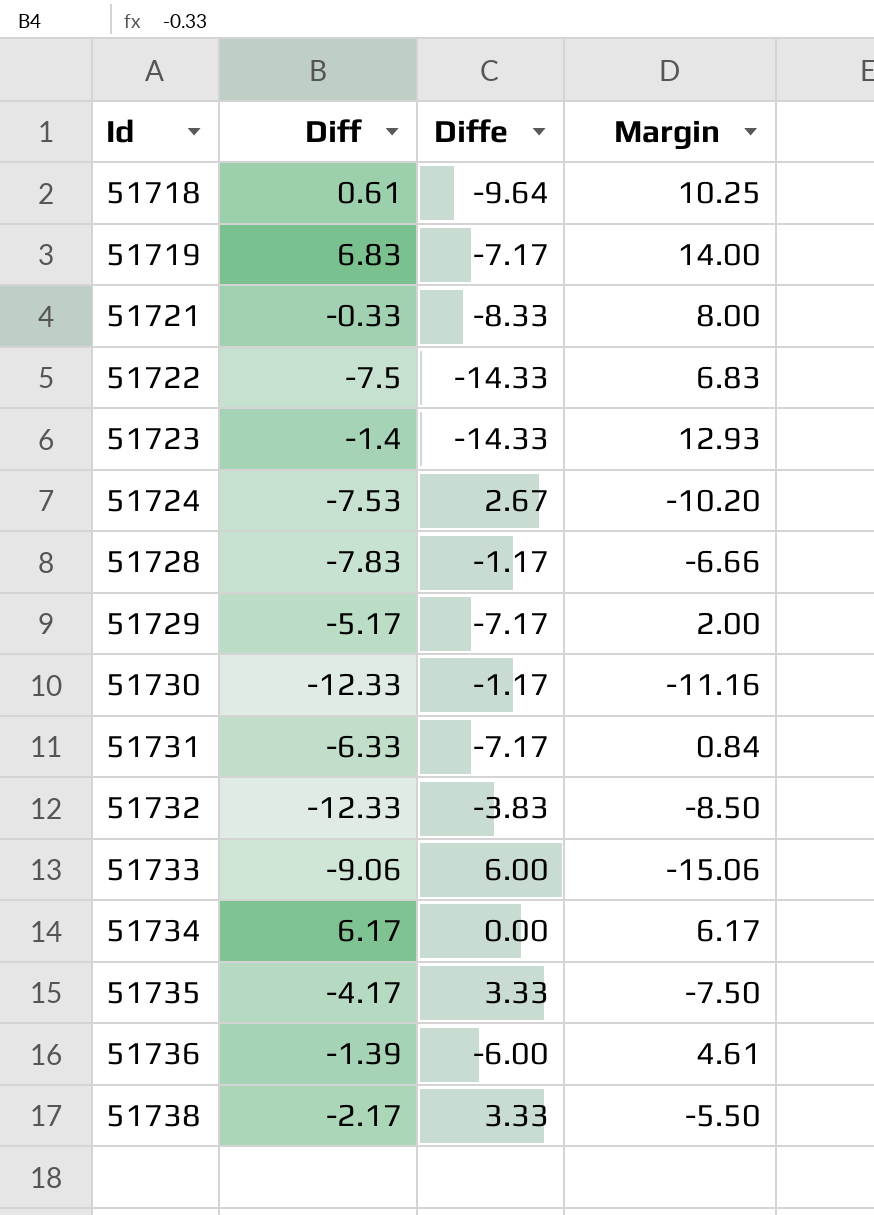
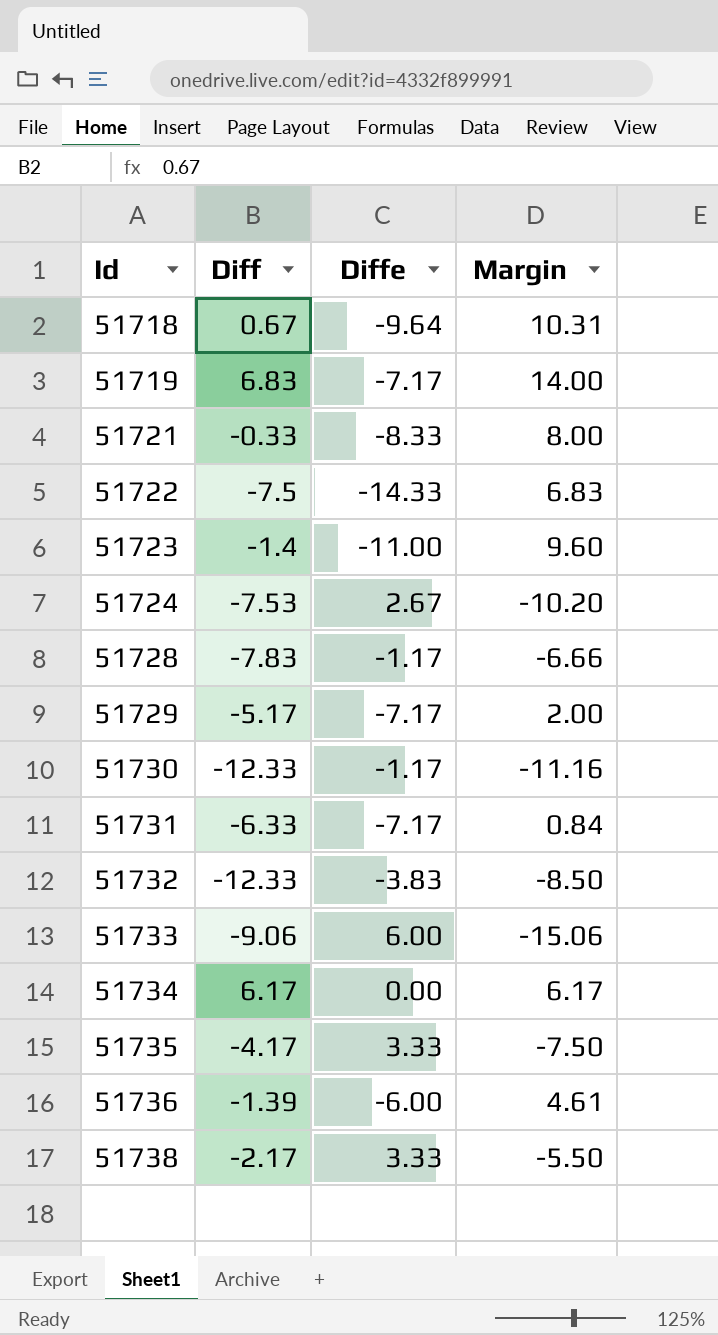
51718 | Diff: 0.61 -> 0.67
51718 | Margin: 10.25 -> 10.31
51723 | Diffe: -14.33 -> -11.00
51723 | Margin: 12.93 -> 9.60

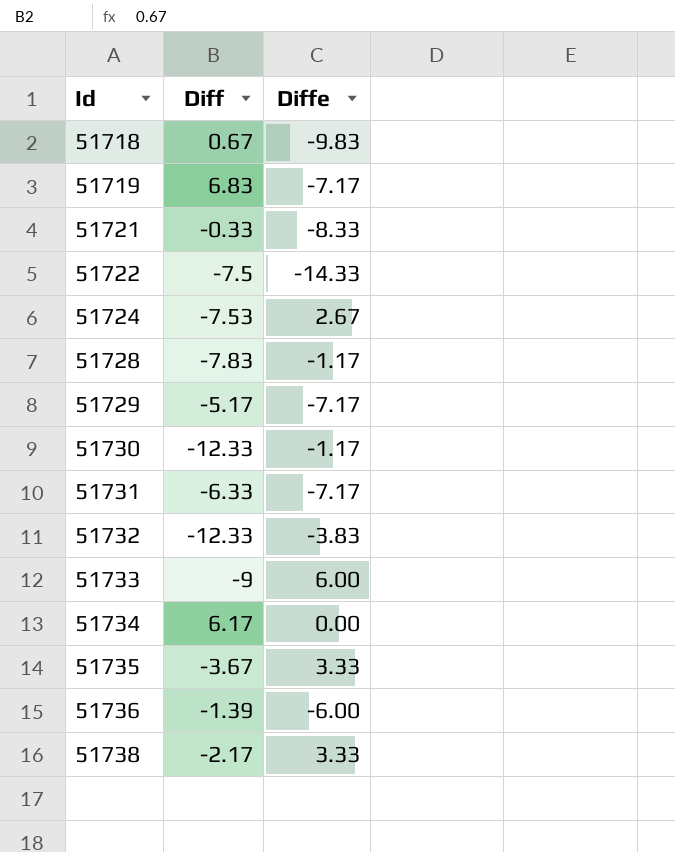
column Margin | formula: [Diff] - [Diffe] -> none
row 51723: -1.4 | -11.00 | 9.60 -> none
51718 | Diffe: -9.64 -> -9.83
51733 | Diff: -9.06 -> -9
51735 | Diff: -4.17 -> -3.67

